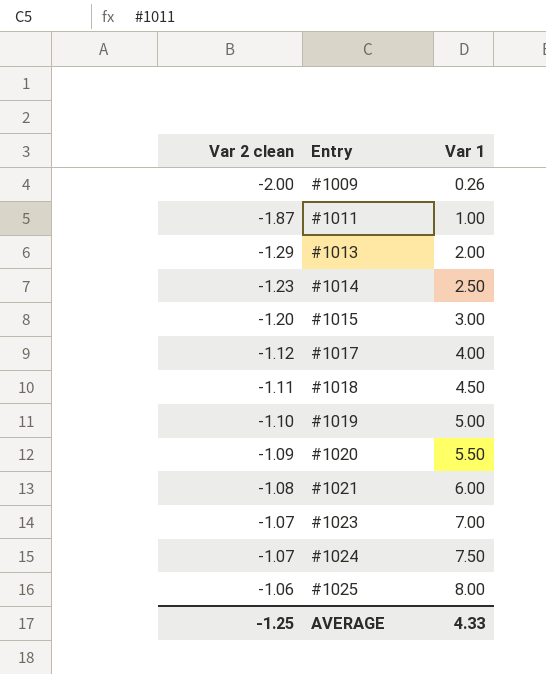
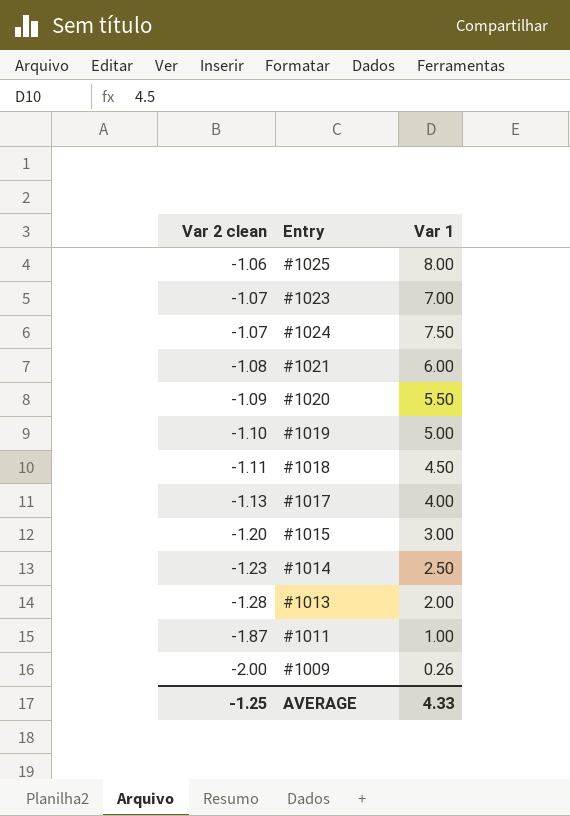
row order: Var 2 clean ascending -> Var 2 clean descending
#1017 | Var 2 clean: -1.12 -> -1.13
#1013 | Var 2 clean: -1.29 -> -1.28

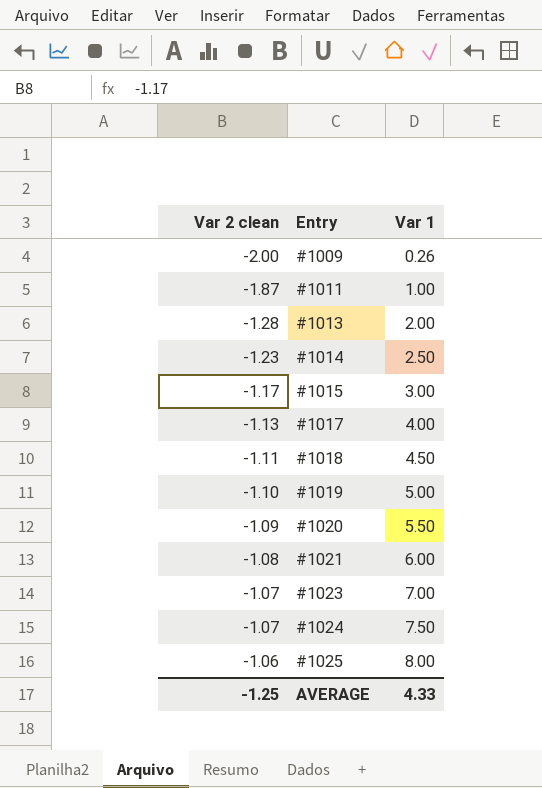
row order: Var 2 clean descending -> Var 2 clean ascending
#1015 | Var 2 clean: -1.20 -> -1.17

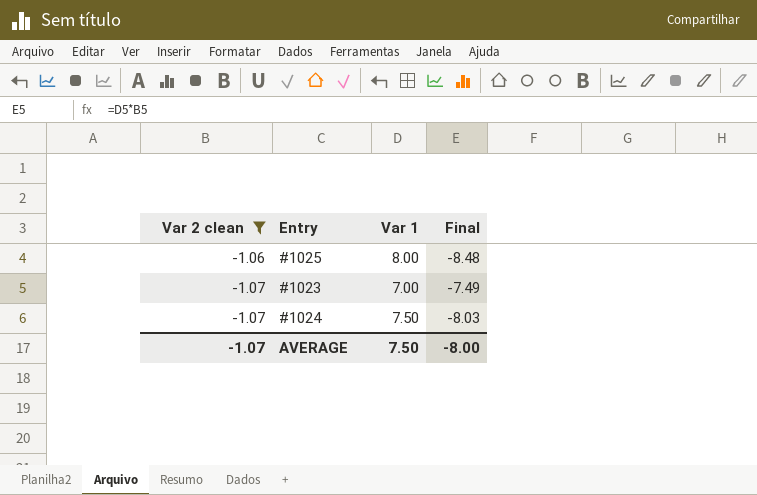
filter: none -> Var 2 clean >= -1.07
row order: Var 2 clean ascending -> Var 2 clean descending
column Final | formula: none -> [Var 2 clean] * [Var 1]
AVERAGE | Var 2 clean: -1.25 -> -1.07
AVERAGE | Var 1: 4.33 -> 7.50

